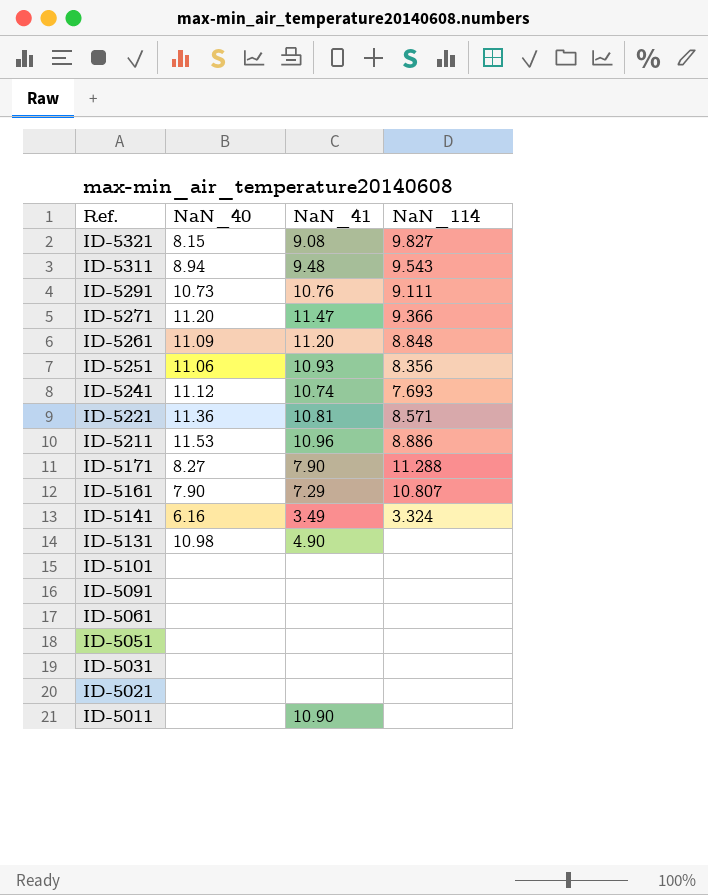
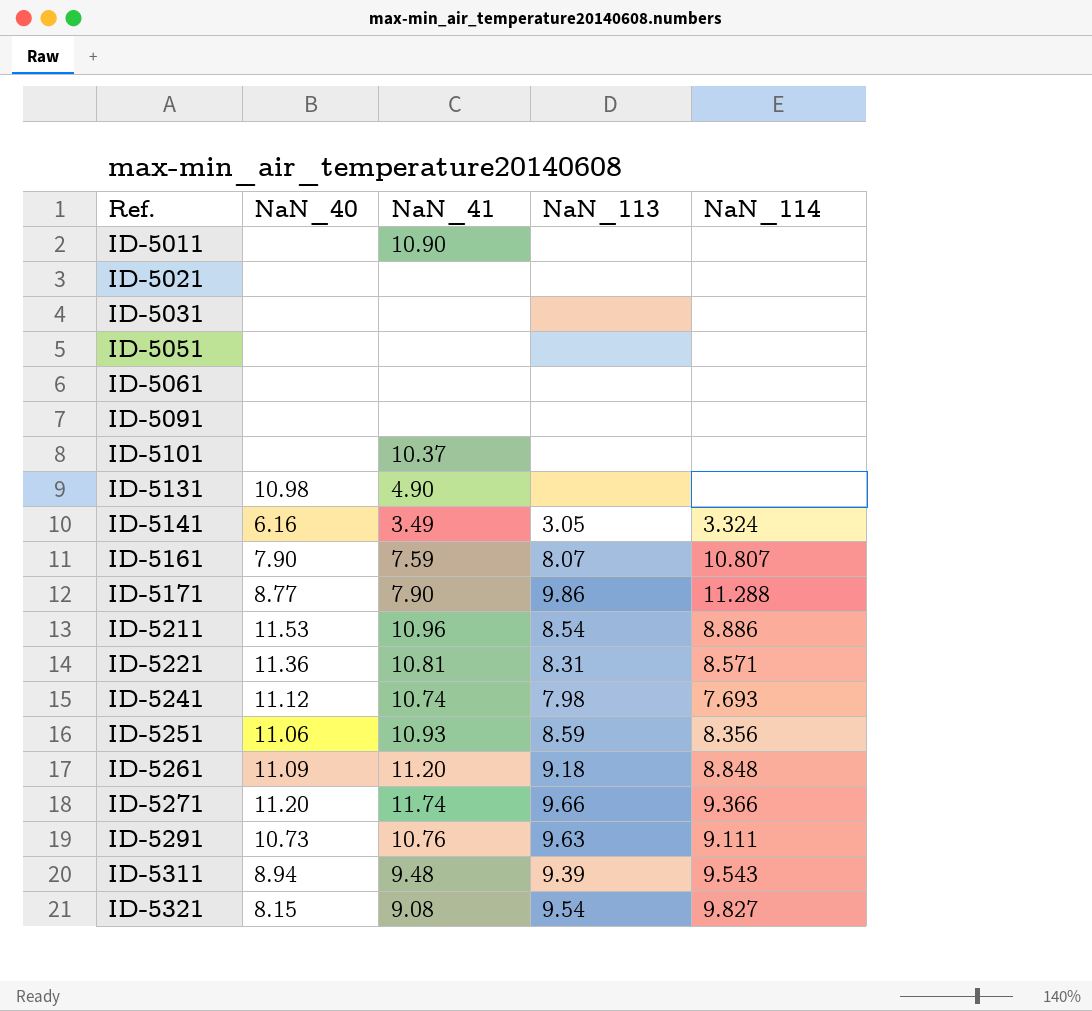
row order: Ref. descending -> Ref. ascending
column NaN_113 | position: none -> 4
ID-5101 | NaN_41: none -> 10.37
ID-5161 | NaN_41: 7.29 -> 7.59
ID-5171 | NaN_40: 8.27 -> 8.77
ID-5271 | NaN_41: 11.47 -> 11.74

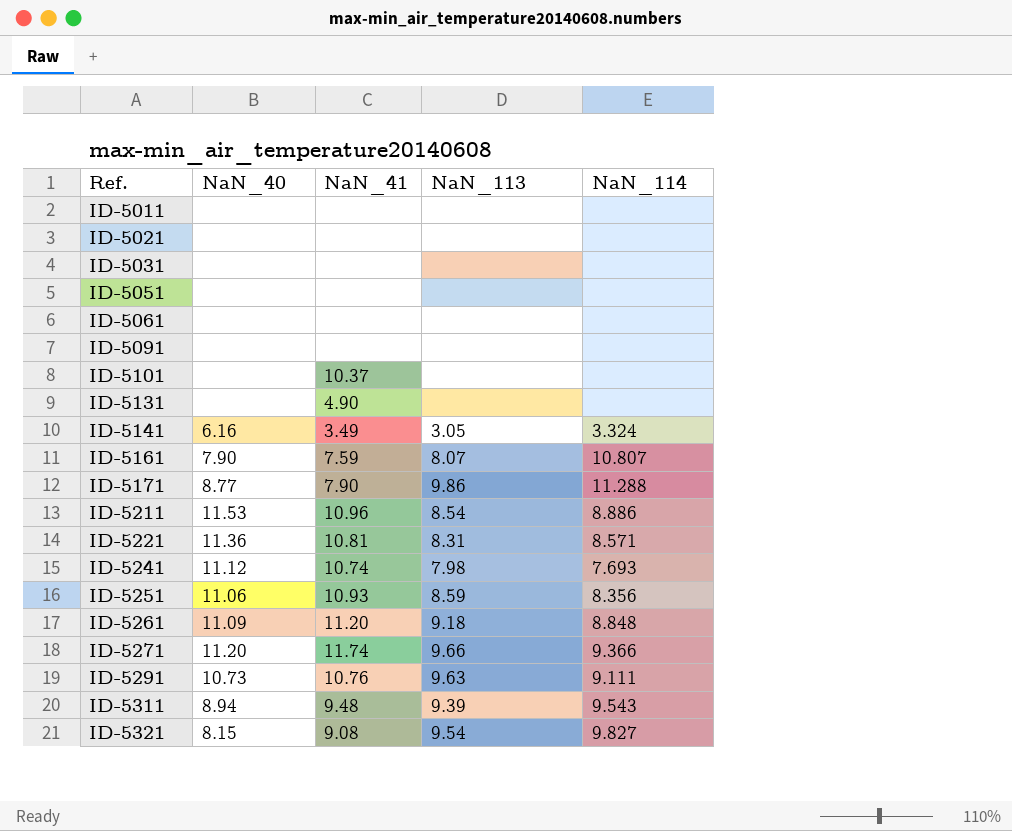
ID-5011 | NaN_41: 10.90 -> none
ID-5131 | NaN_40: 10.98 -> none

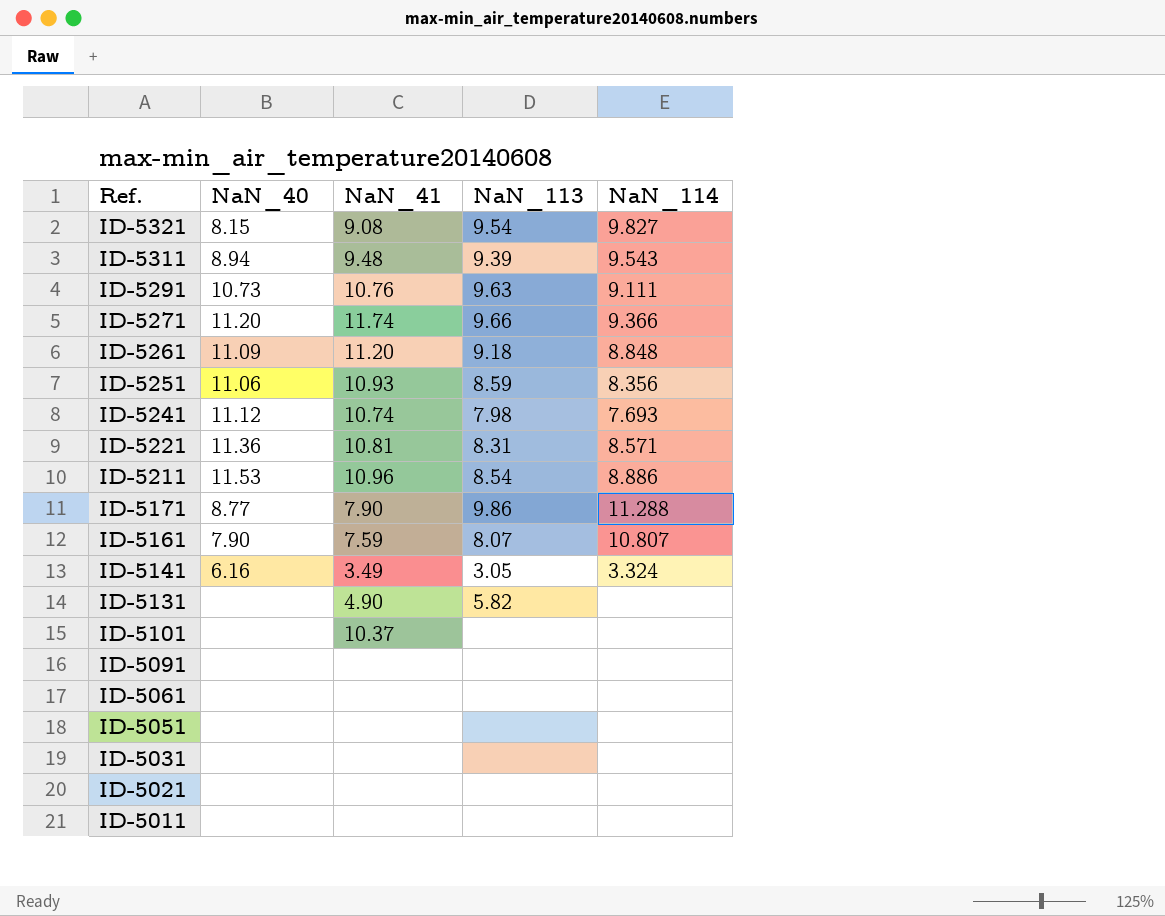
row order: Ref. ascending -> Ref. descending
ID-5131 | NaN_113: none -> 5.82

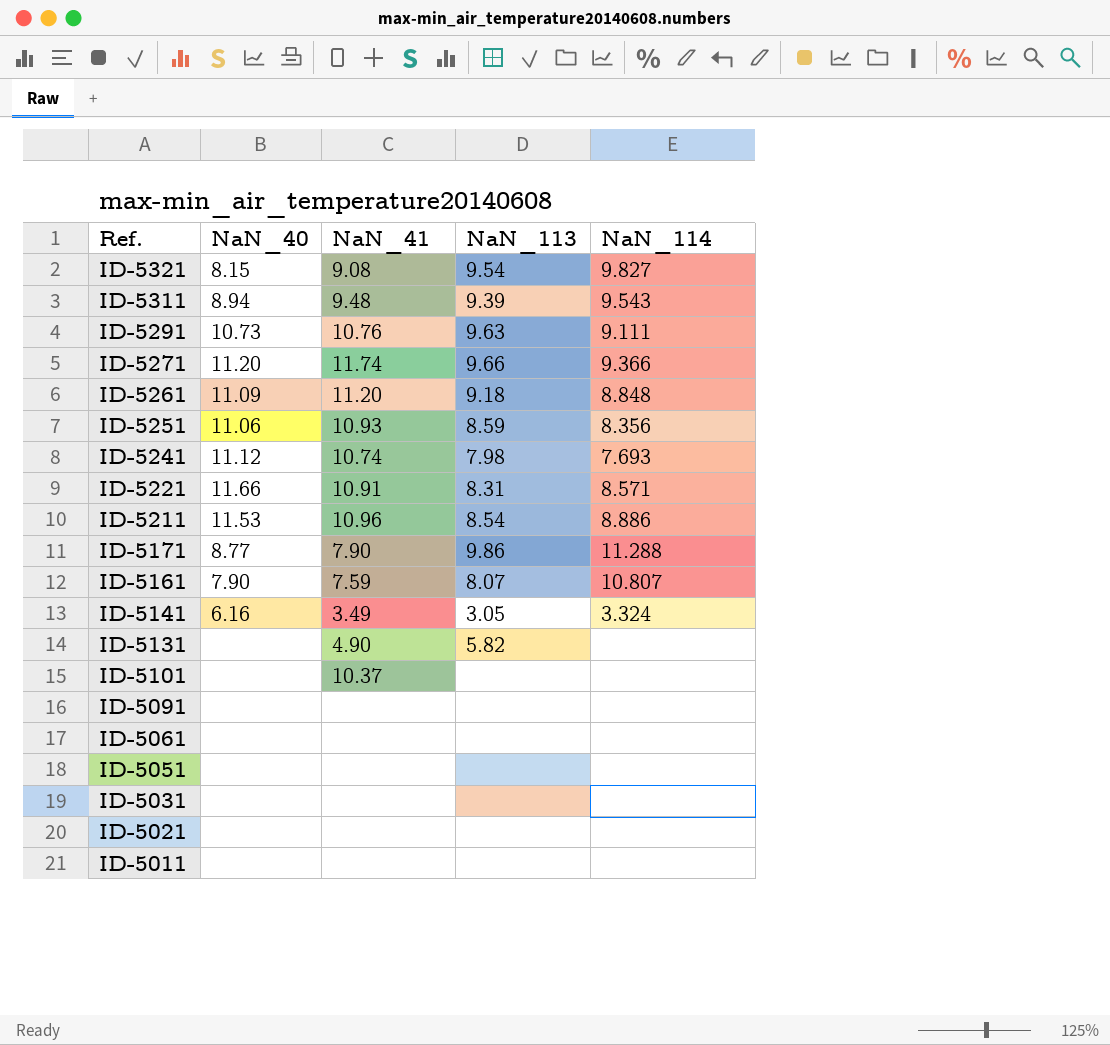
ID-5221 | NaN_40: 11.36 -> 11.66
ID-5221 | NaN_41: 10.81 -> 10.91

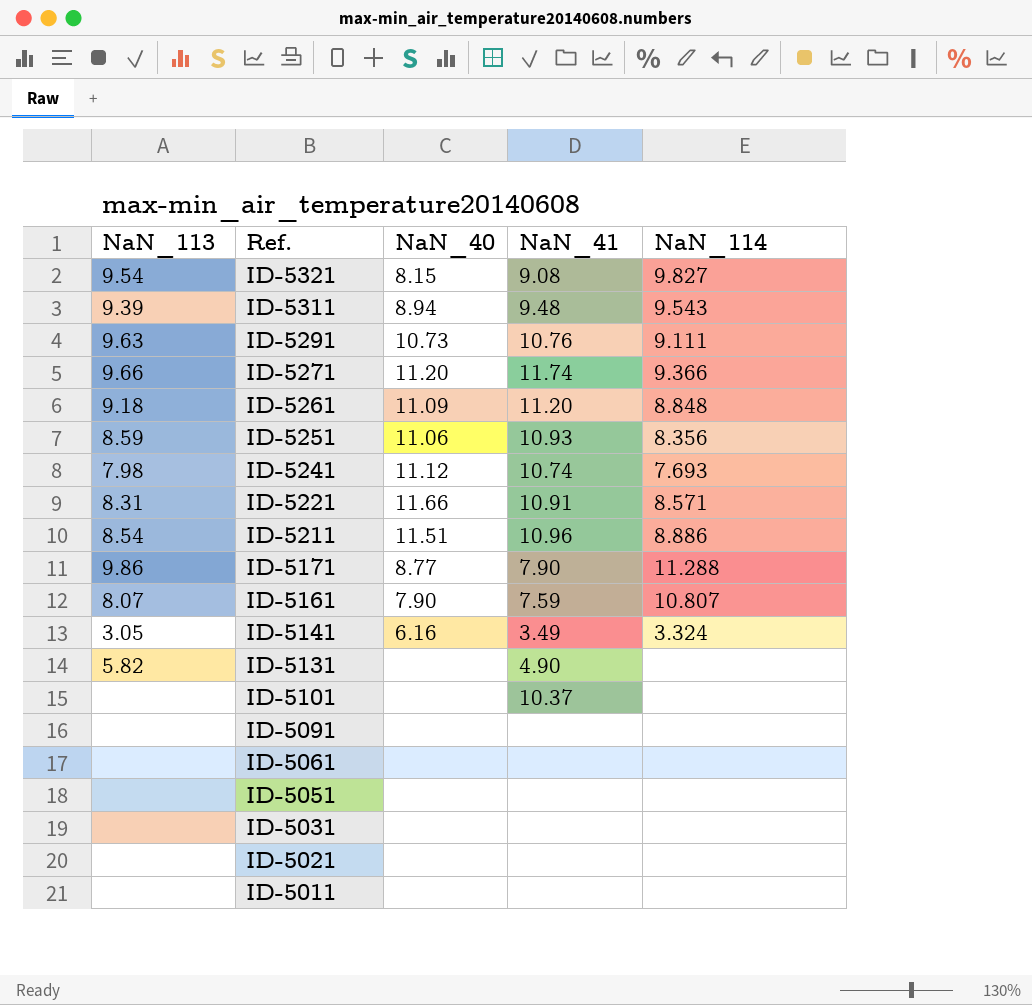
column NaN_113 | position: 4 -> 1
ID-5211 | NaN_40: 11.53 -> 11.51

